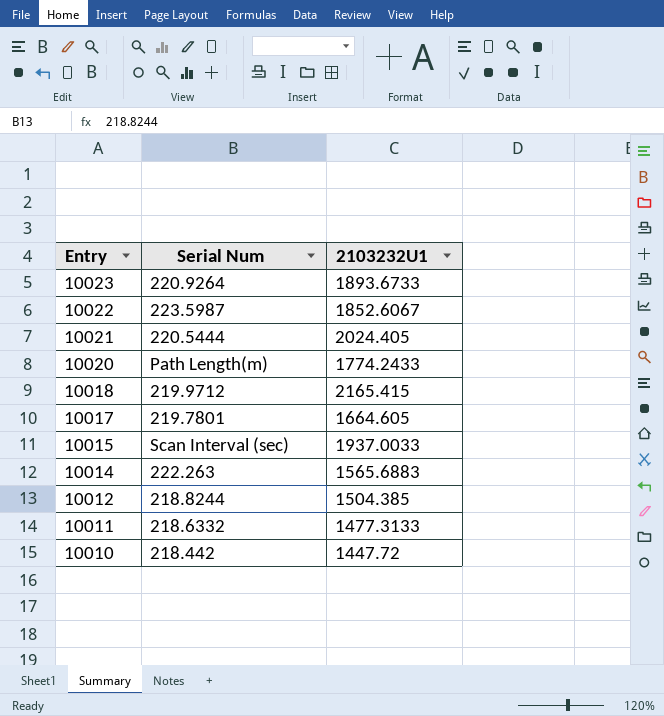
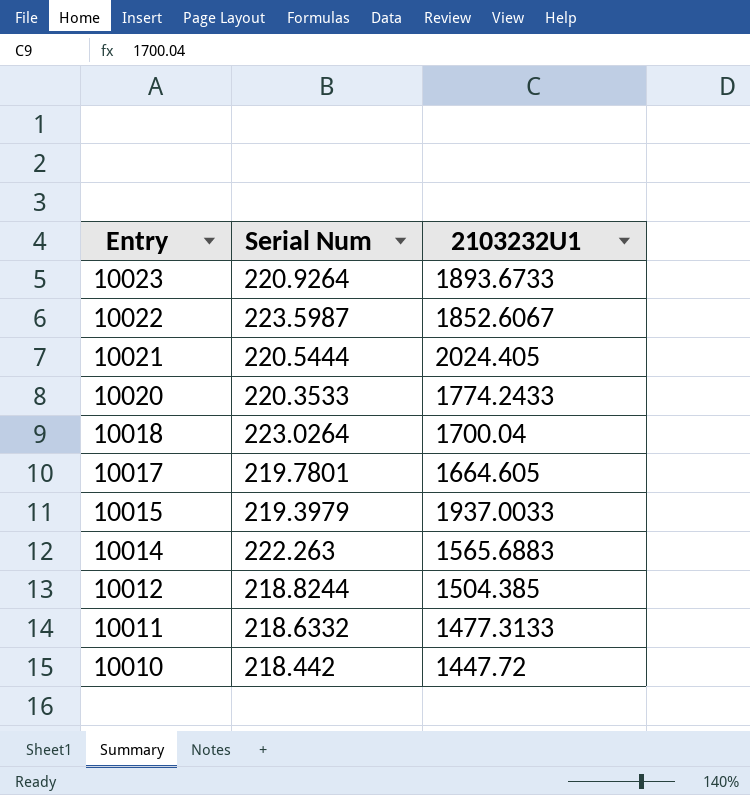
10020 | Serial Num: Path Length(m) -> 220.3533
10018 | Serial Num: 219.9712 -> 223.0264
10018 | 2103232U1: 2165.415 -> 1700.04
10015 | Serial Num: Scan Interval (sec) -> 219.3979

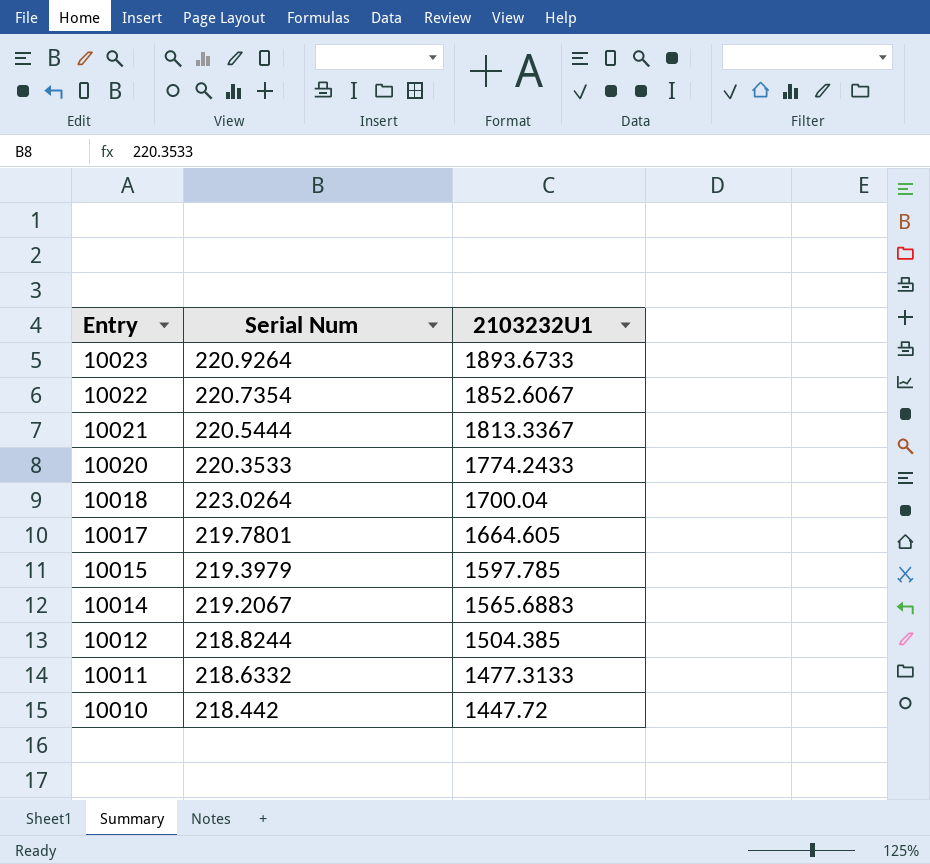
10022 | Serial Num: 223.5987 -> 220.7354
10021 | 2103232U1: 2024.405 -> 1813.3367
10015 | 2103232U1: 1937.0033 -> 1597.785
10014 | Serial Num: 222.263 -> 219.2067

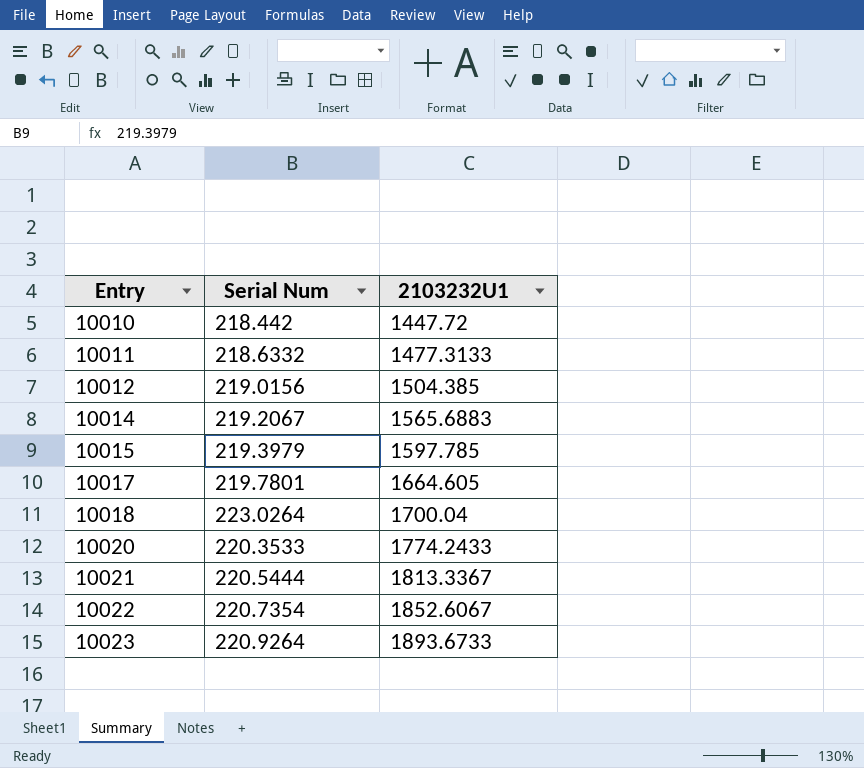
row order: Entry descending -> Entry ascending
10012 | Serial Num: 218.8244 -> 219.0156

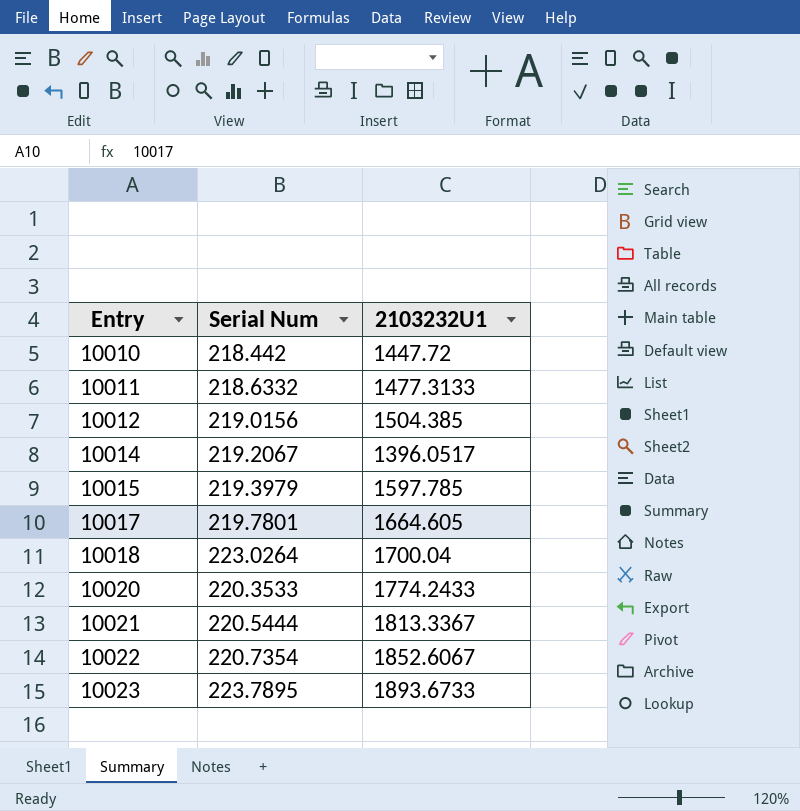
10014 | 2103232U1: 1565.6883 -> 1396.0517
10023 | Serial Num: 220.9264 -> 223.7895

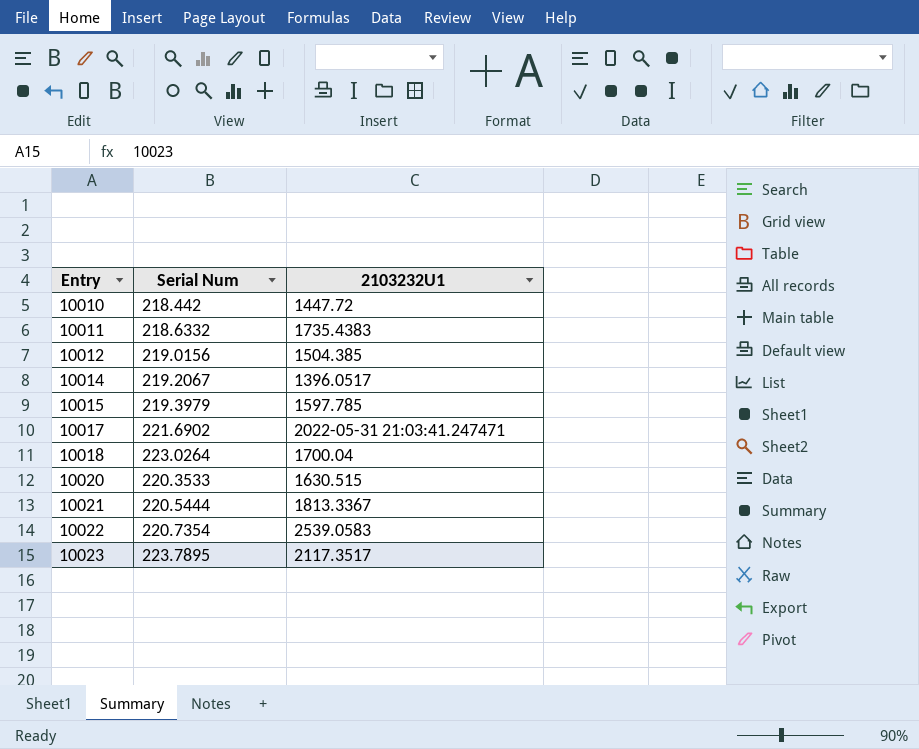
10011 | 2103232U1: 1477.3133 -> 1735.4383
10017 | Serial Num: 219.7801 -> 221.6902
10017 | 2103232U1: 1664.605 -> 2022-05-31 21:03:41.247471
10020 | 2103232U1: 1774.2433 -> 1630.515
10022 | 2103232U1: 1852.6067 -> 2539.0583
10023 | 2103232U1: 1893.6733 -> 2117.3517

